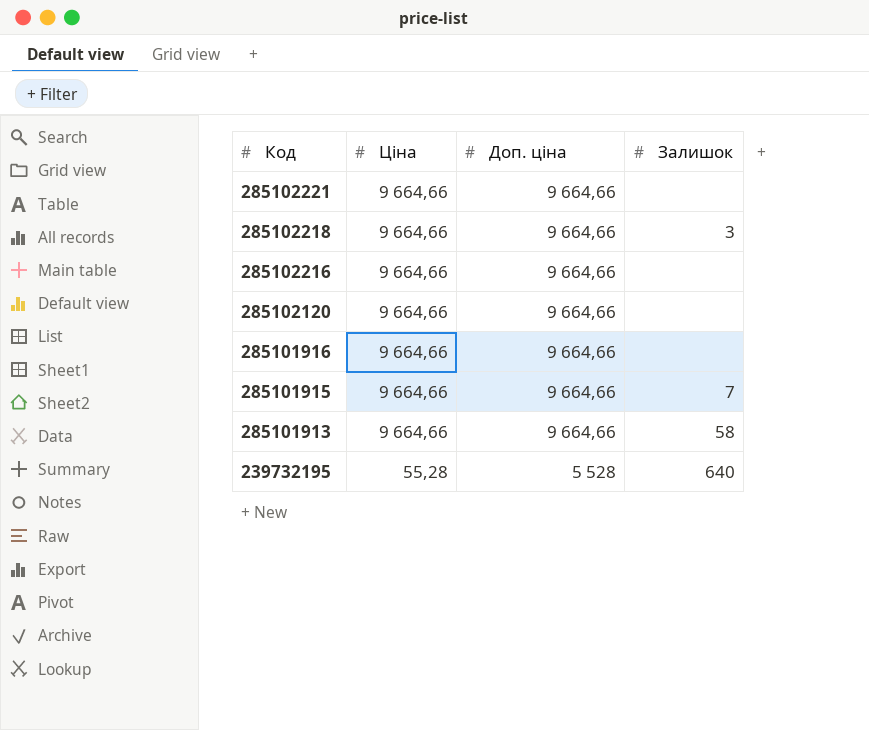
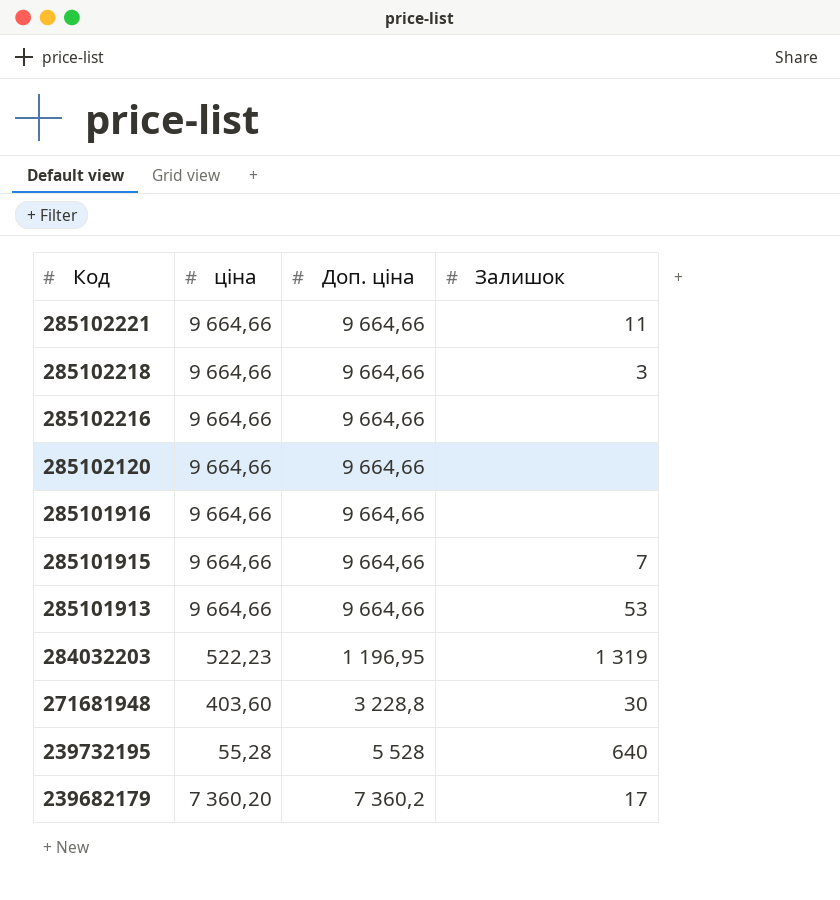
column name: Ціна -> ціна
285102221 | Залишок: none -> 11
285101913 | Залишок: 58 -> 53
row 284032203: none -> 522,23 | 1 196,95 | 1 319
row 271681948: none -> 403,60 | 3 228,8 | 30
row 239682179: none -> 7 360,20 | 7 360,2 | 17

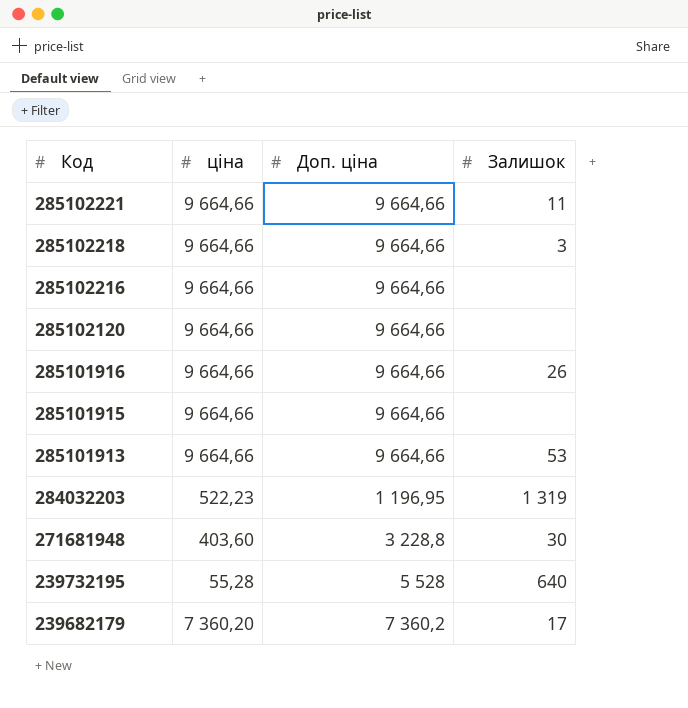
285101916 | Залишок: none -> 26
285101915 | Залишок: 7 -> none

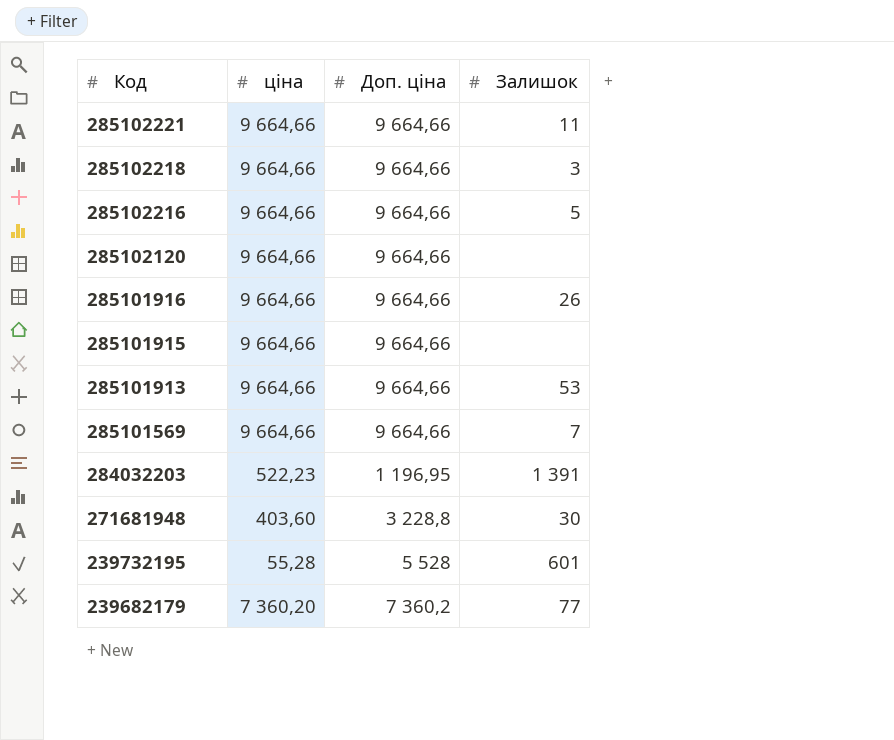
285102216 | Залишок: none -> 5
row 285101569: none -> 9 664,66 | 9 664,66 | 7
284032203 | Залишок: 1 319 -> 1 391
239732195 | Залишок: 640 -> 601
239682179 | Залишок: 17 -> 77

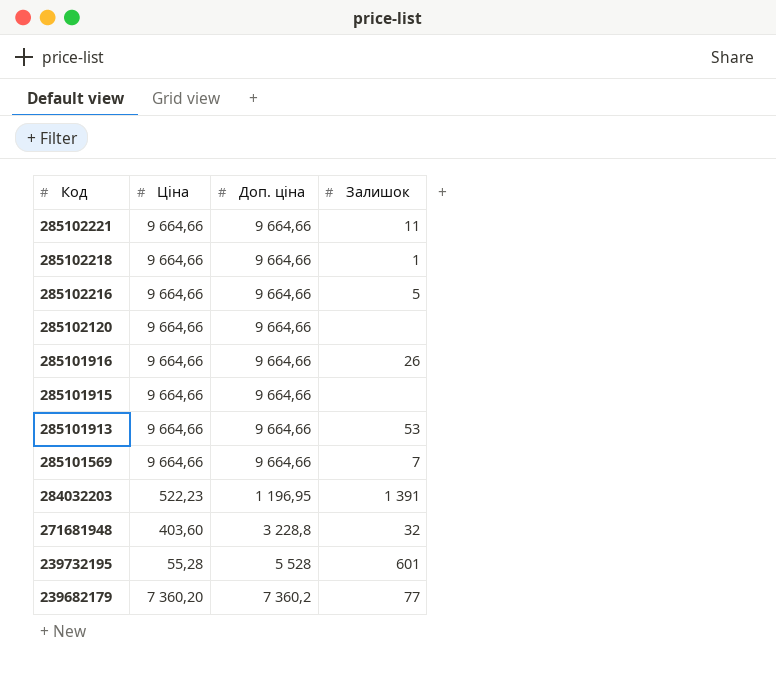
column name: ціна -> Ціна
285102218 | Залишок: 3 -> 1
271681948 | Залишок: 30 -> 32

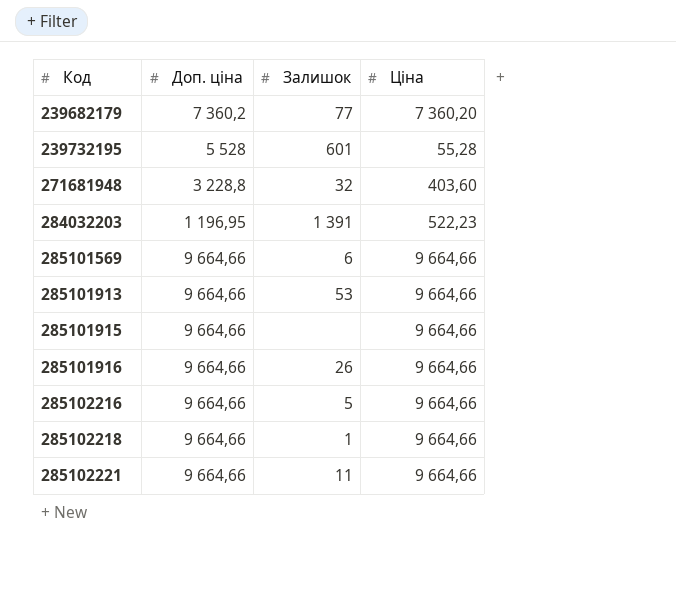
row order: Код descending -> Код ascending
column Ціна | position: 2 -> 4
row 285102120: 9 664,66 | 9 664,66 | none -> none
285101569 | Залишок: 7 -> 6

